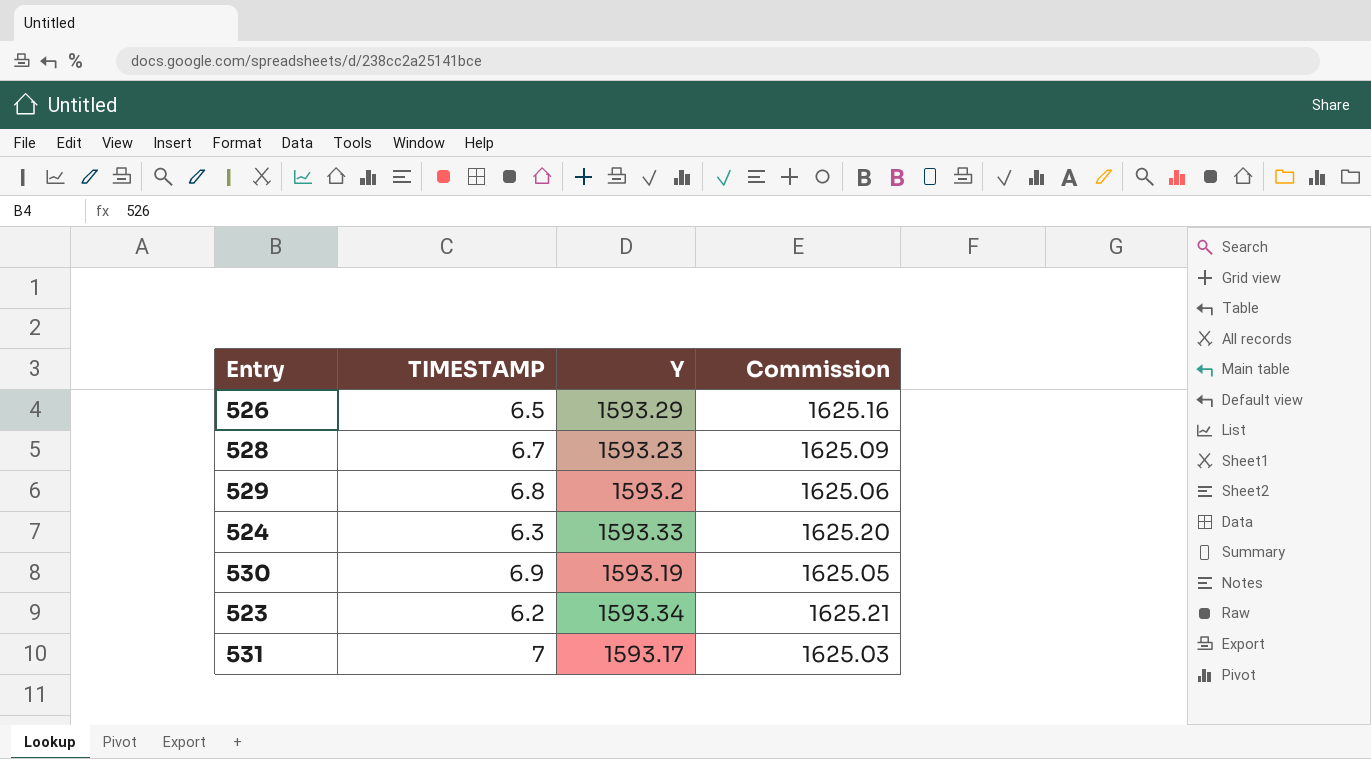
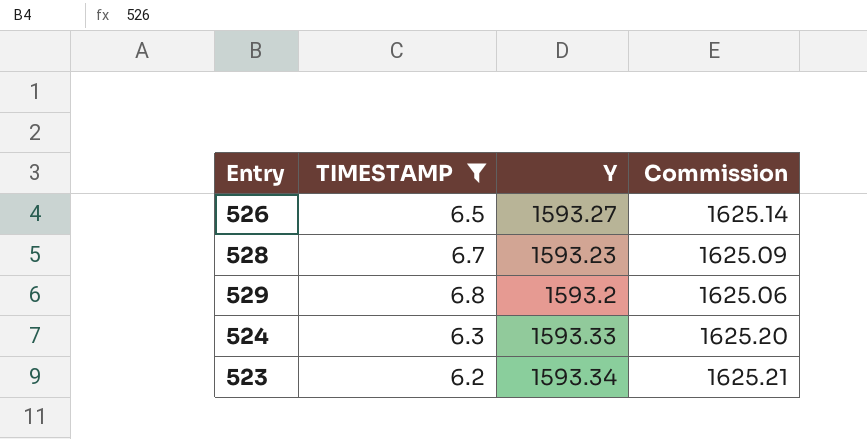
filter: none -> TIMESTAMP <= 6.8
526 | Y: 1593.29 -> 1593.27
526 | Commission: 1625.16 -> 1625.14

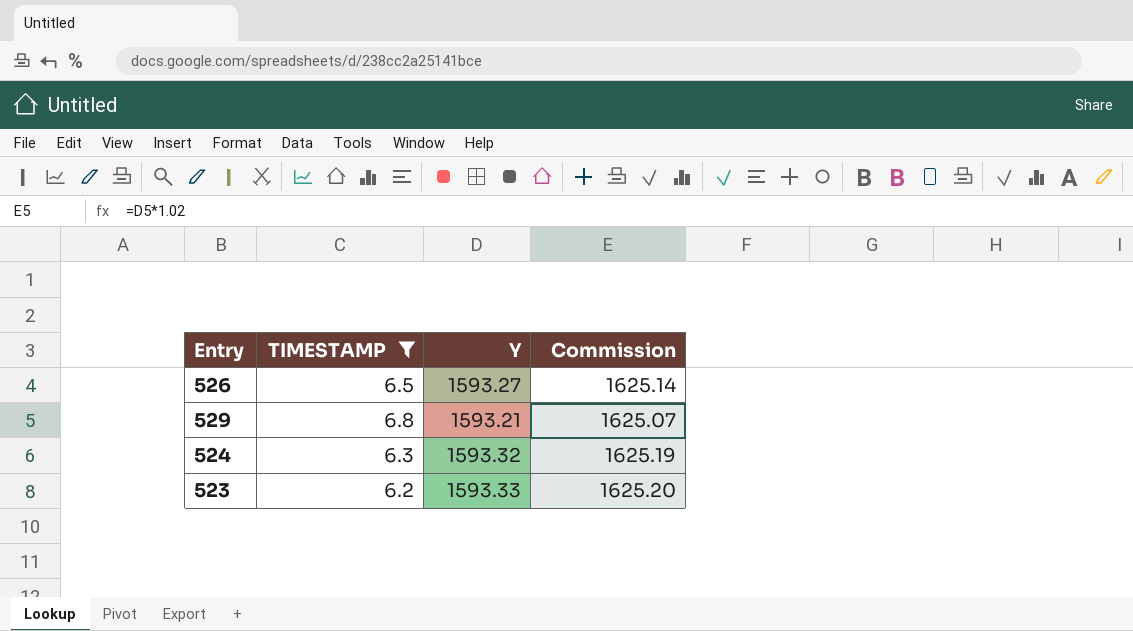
row 528: 6.7 | 1593.23 | 1625.09 -> none
529 | Y: 1593.2 -> 1593.21
529 | Commission: 1625.06 -> 1625.07
524 | Y: 1593.33 -> 1593.32
524 | Commission: 1625.20 -> 1625.19
523 | Y: 1593.34 -> 1593.33
523 | Commission: 1625.21 -> 1625.20

